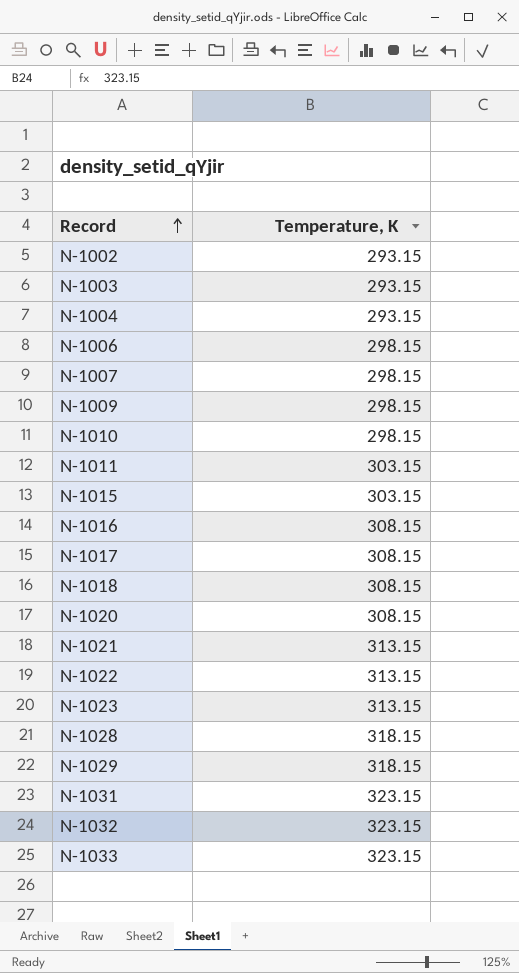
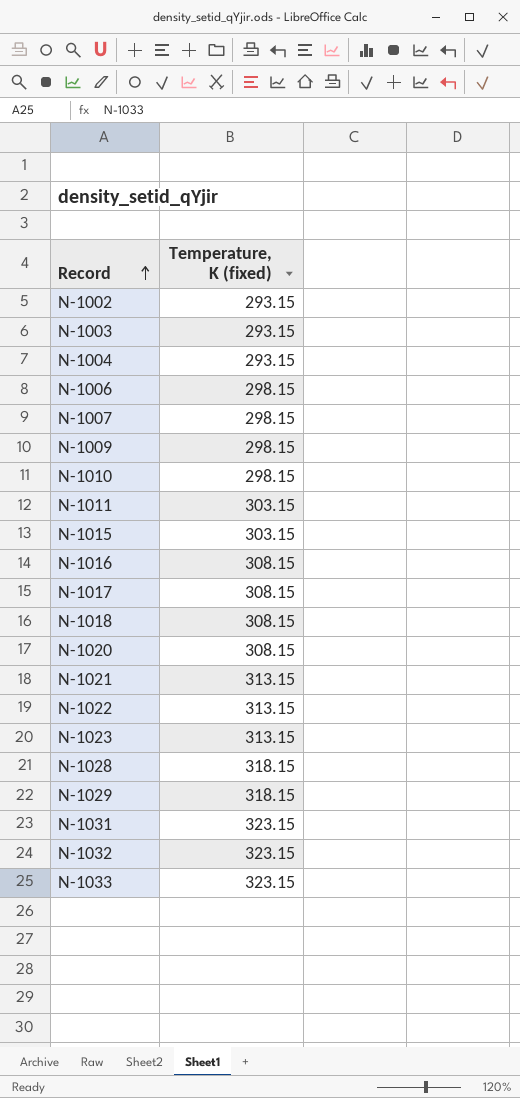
column name: Temperature, K -> Temperature, K (fixed)

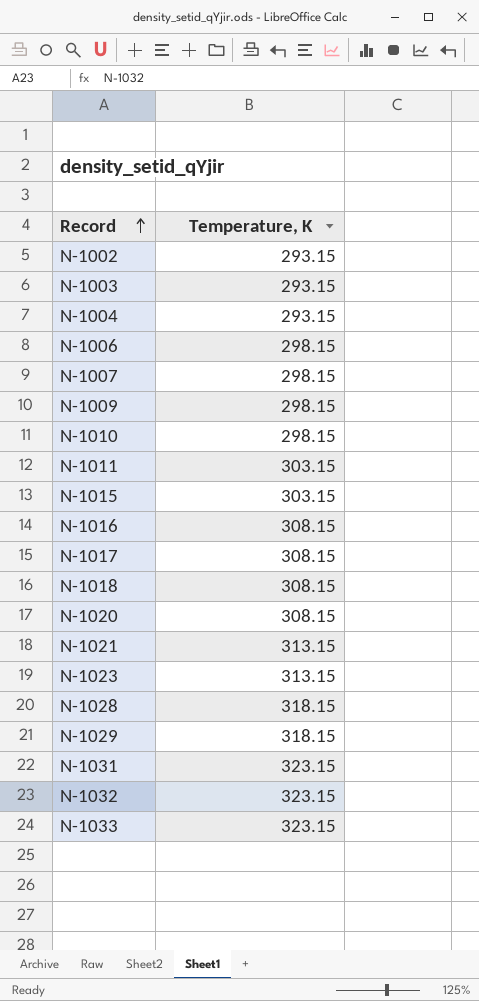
column name: Temperature, K (fixed) -> Temperature, K
row N-1022: 313.15 -> none

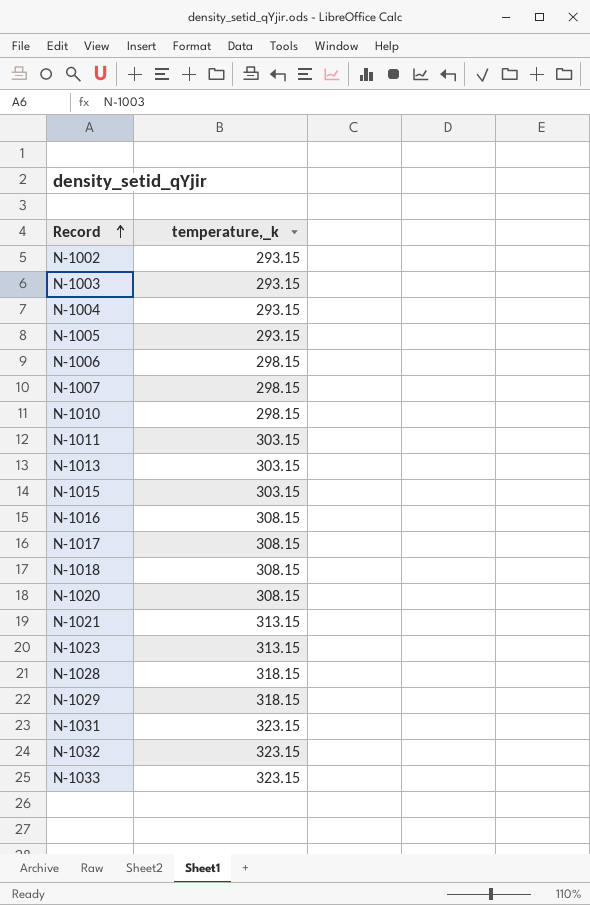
column name: Temperature, K -> temperature,_k
row N-1009: 298.15 -> none
row N-1005: none -> 293.15
row N-1013: none -> 303.15

